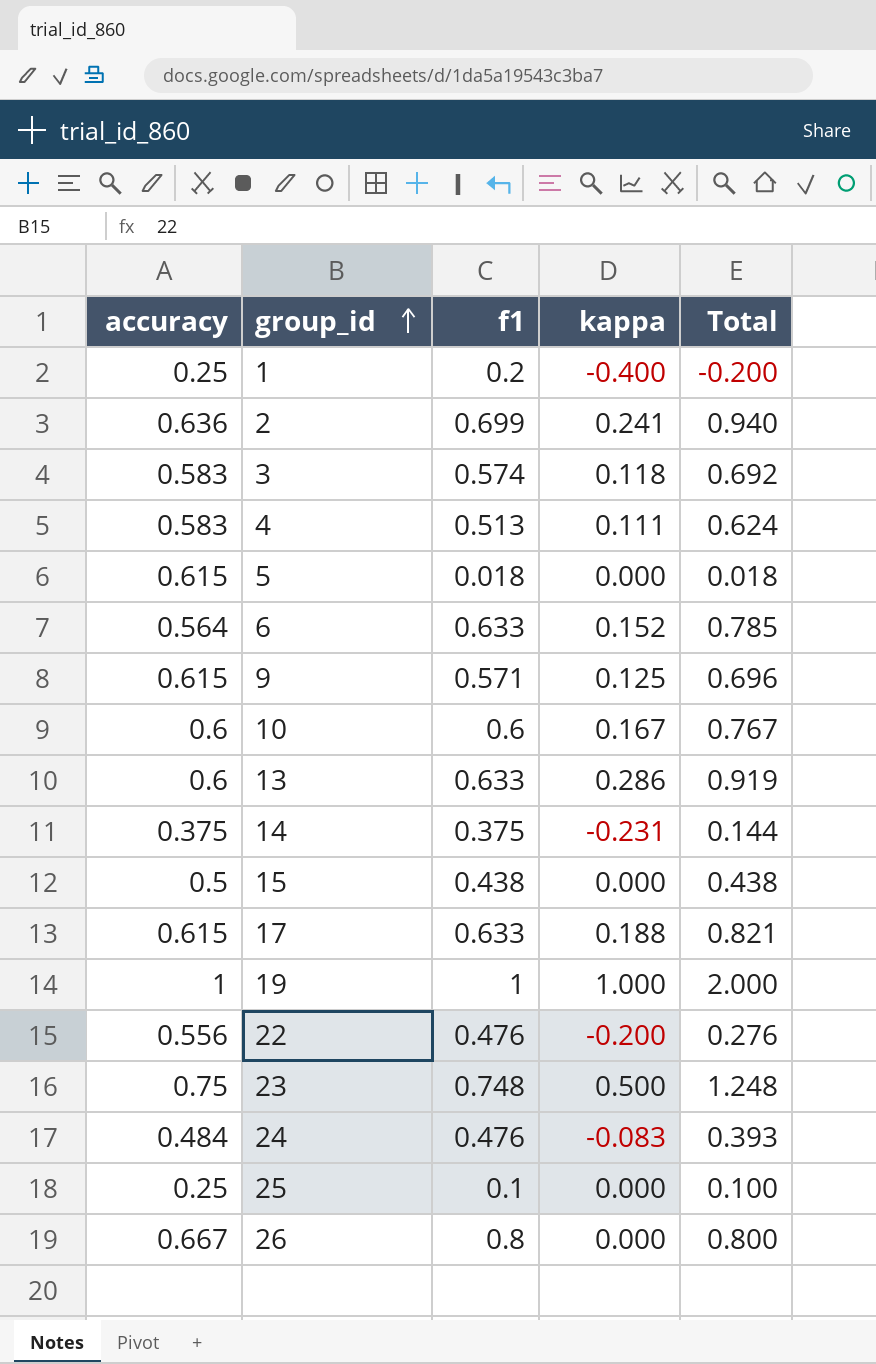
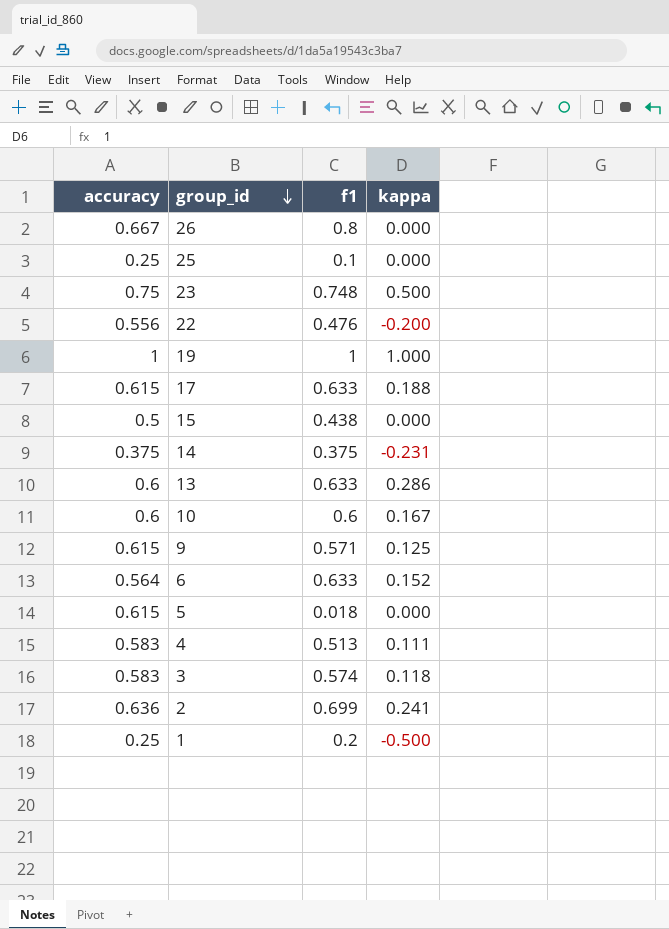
row order: group_id ascending -> group_id descending
column Total | formula: [f1] + [kappa] -> none
row 24: 0.484 | 0.476 | -0.083 | 0.393 -> none
1 | kappa: -0.400 -> -0.500

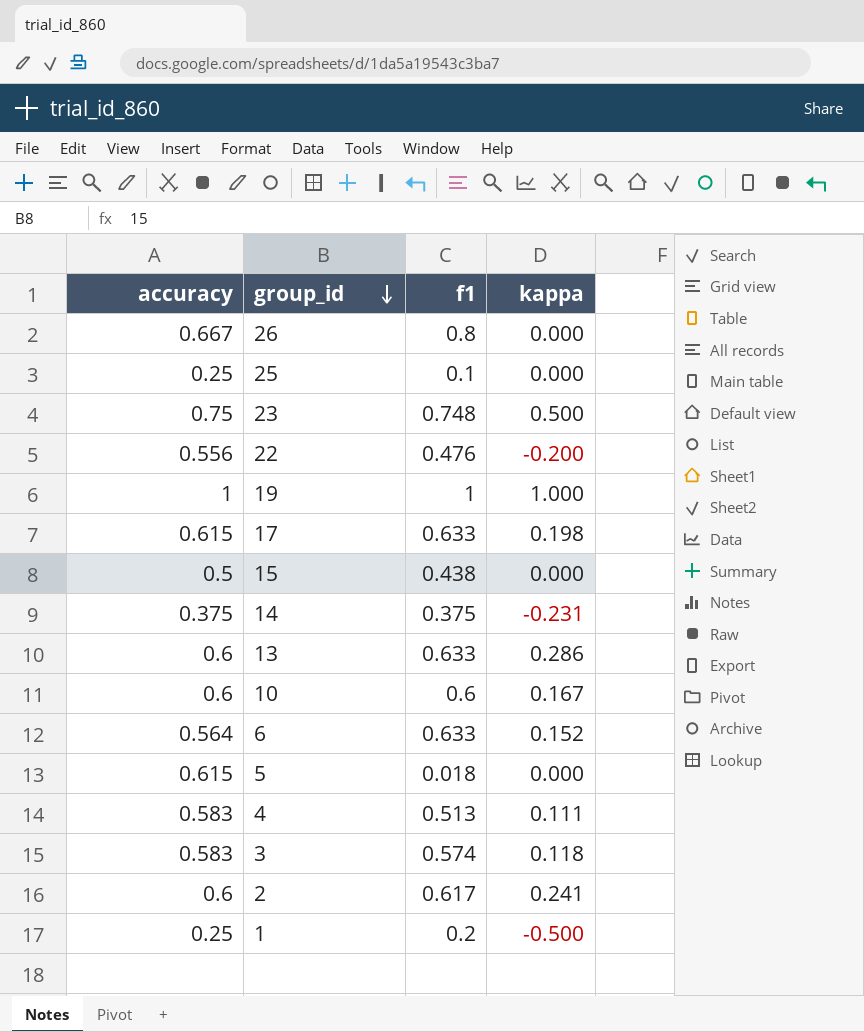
row 9: 0.615 | 0.571 | 0.125 -> none
17 | kappa: 0.188 -> 0.198
2 | accuracy: 0.636 -> 0.6
2 | f1: 0.699 -> 0.617

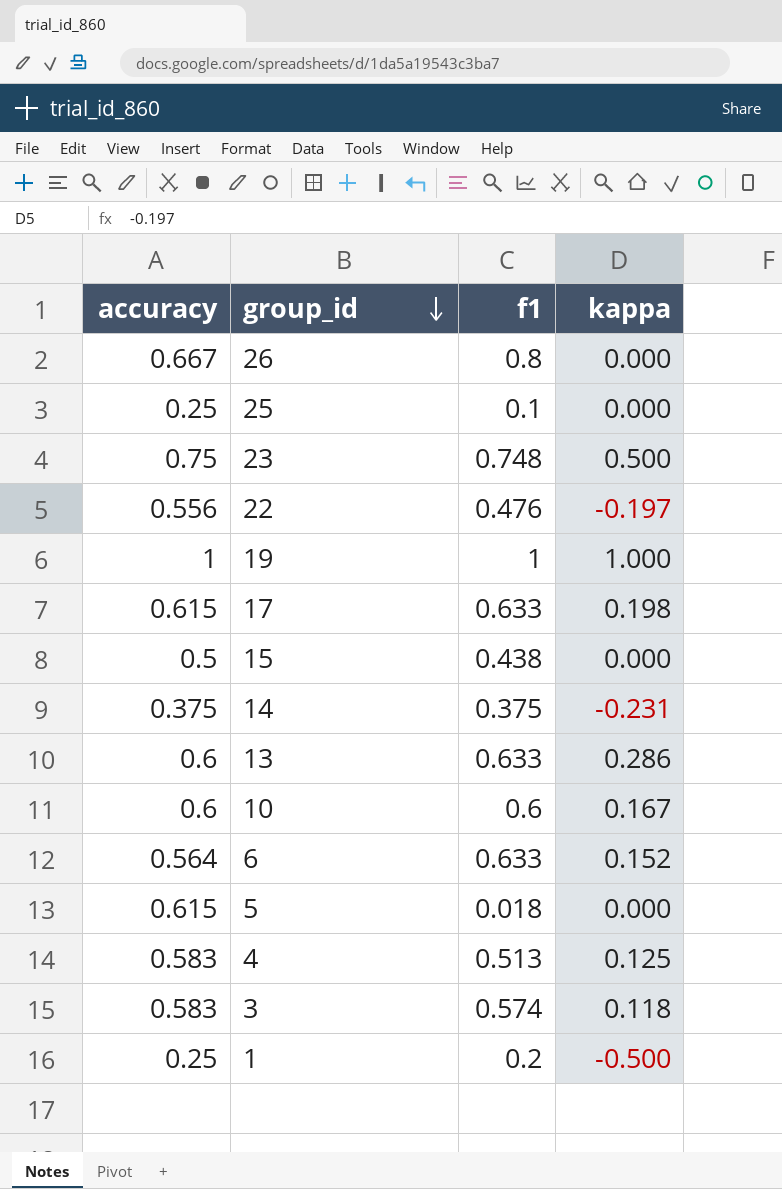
row 2: 0.6 | 0.617 | 0.241 -> none
22 | kappa: -0.200 -> -0.197
4 | kappa: 0.111 -> 0.125

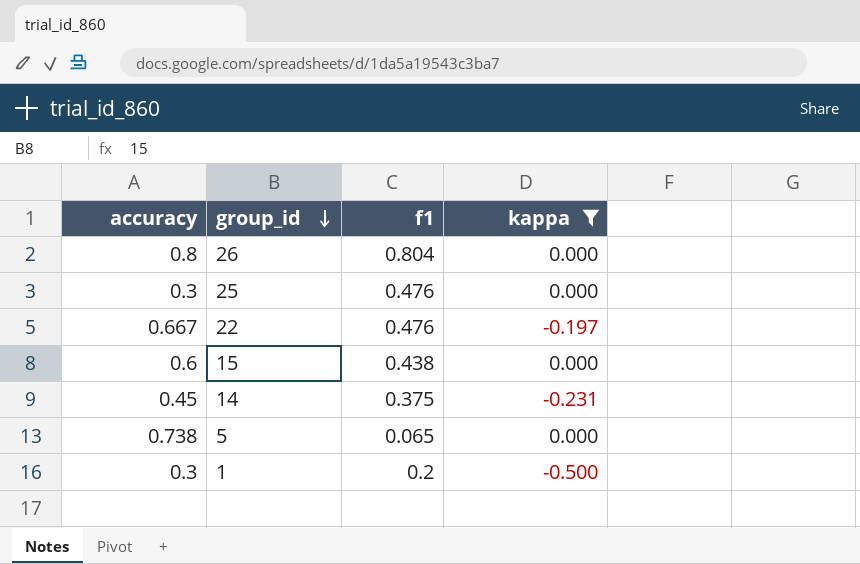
filter: none -> kappa <= 0.000
26 | accuracy: 0.667 -> 0.8
26 | f1: 0.8 -> 0.804
25 | accuracy: 0.25 -> 0.3
25 | f1: 0.1 -> 0.476
22 | accuracy: 0.556 -> 0.667
15 | accuracy: 0.5 -> 0.6
14 | accuracy: 0.375 -> 0.45
5 | accuracy: 0.615 -> 0.738
5 | f1: 0.018 -> 0.065
1 | accuracy: 0.25 -> 0.3

